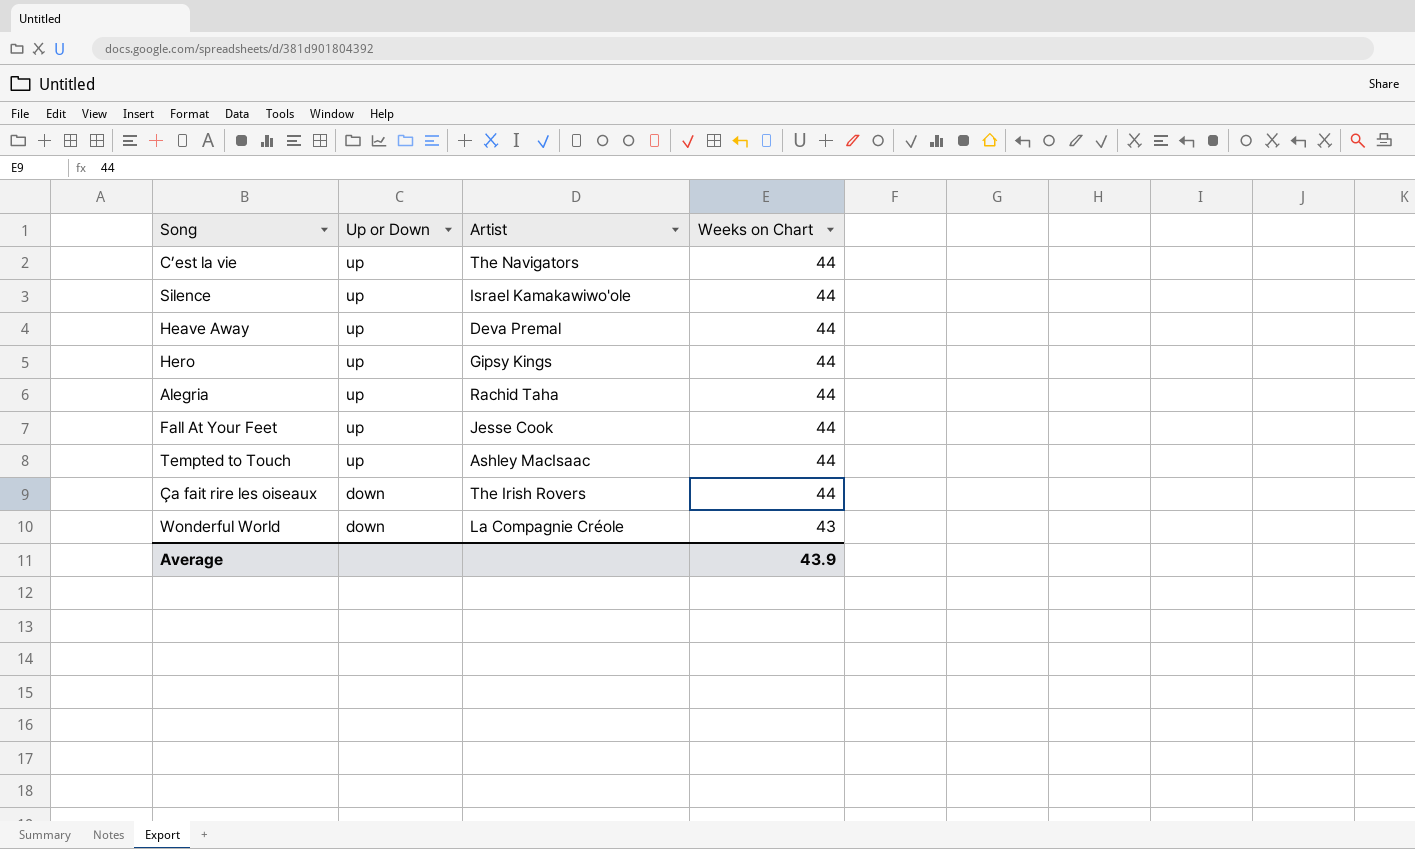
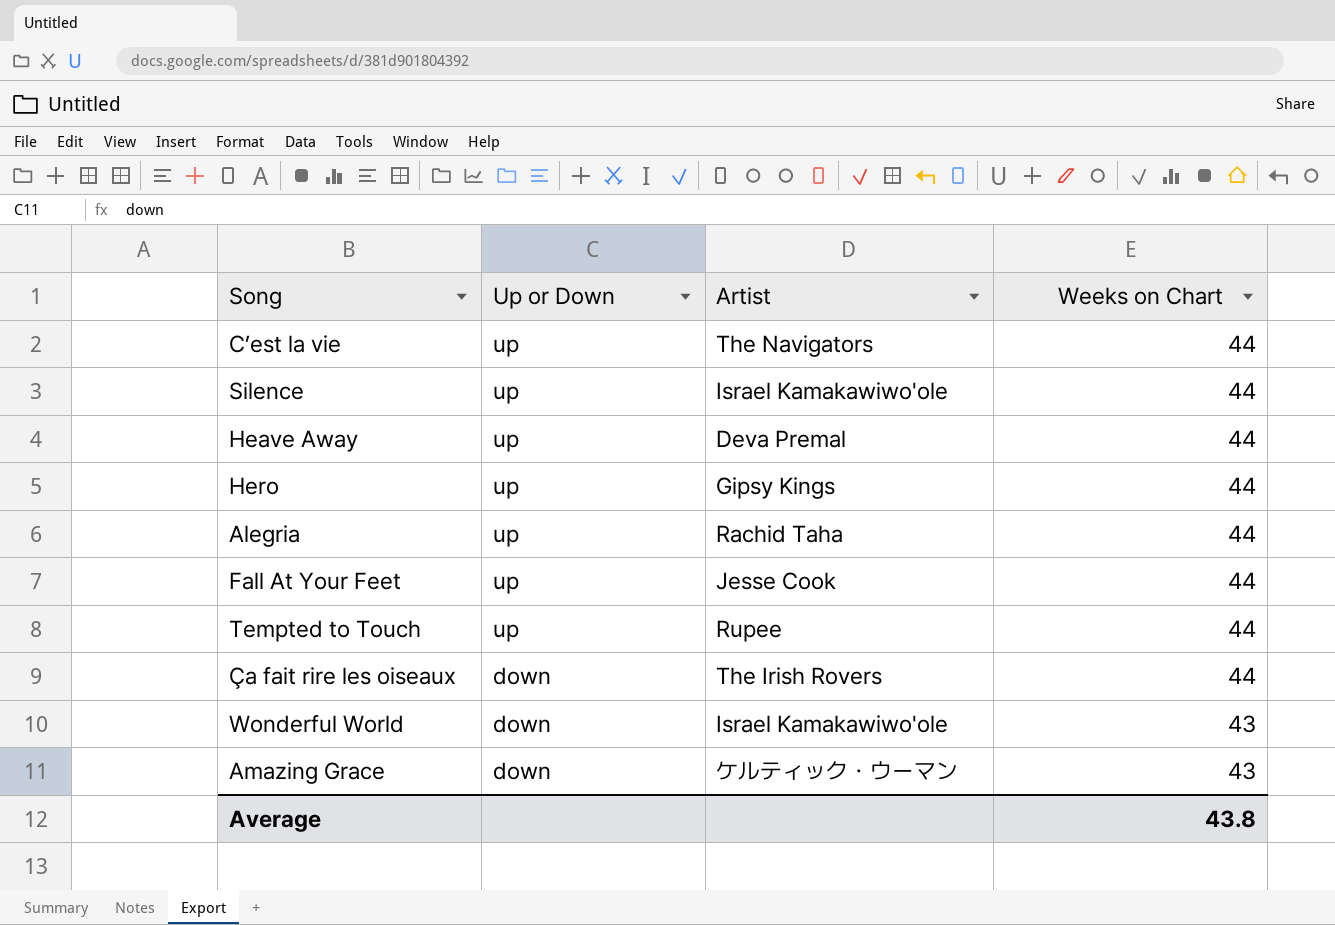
Tempted to Touch | Artist: Ashley MacIsaac -> Rupee
Wonderful World | Artist: La Compagnie Créole -> Israel Kamakawiwo'ole
row Amazing Grace: none -> down | ケルティック・ウーマン | 43
Average | Weeks on Chart: 43.9 -> 43.8

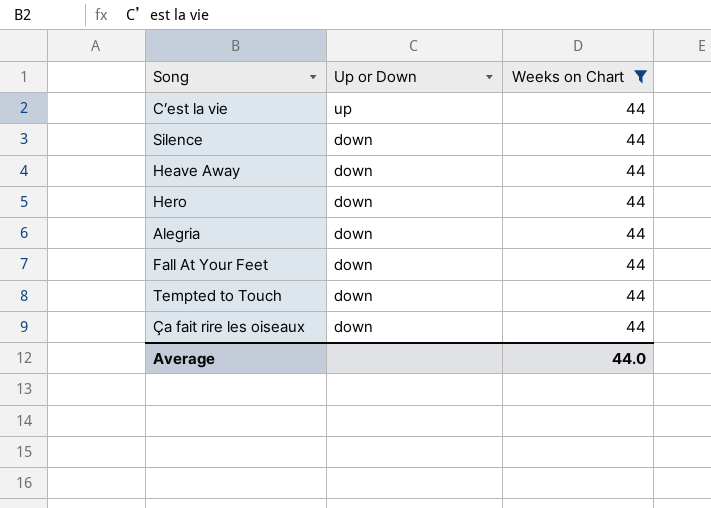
filter: none -> Weeks on Chart = 44
column Artist | position: 3 -> none
Silence | Up or Down: up -> down
Heave Away | Up or Down: up -> down
Hero | Up or Down: up -> down
Alegria | Up or Down: up -> down
Fall At Your Feet | Up or Down: up -> down
Tempted to Touch | Up or Down: up -> down
Average | Weeks on Chart: 43.8 -> 44.0

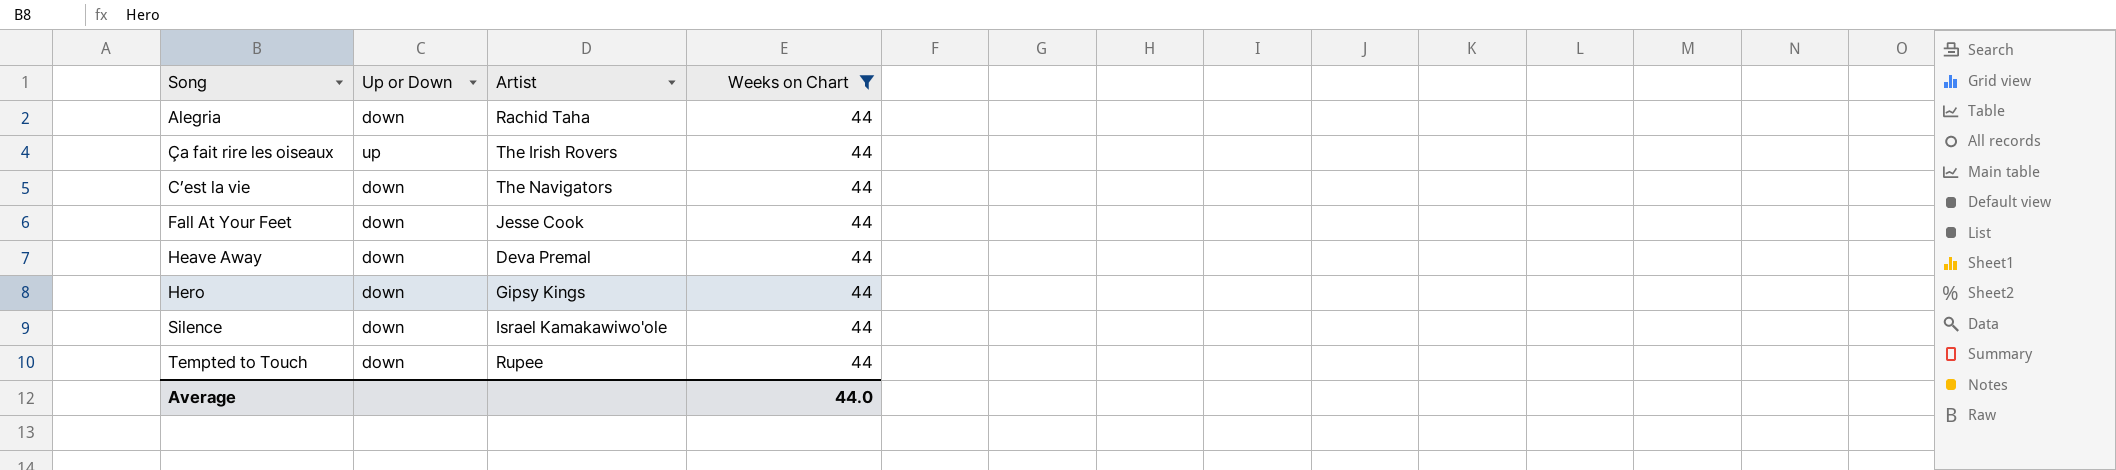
row order: Up or Down descending -> Song ascending
column Artist | position: none -> 3
Ça fait rire les oiseaux | Up or Down: down -> up
C’est la vie | Up or Down: up -> down

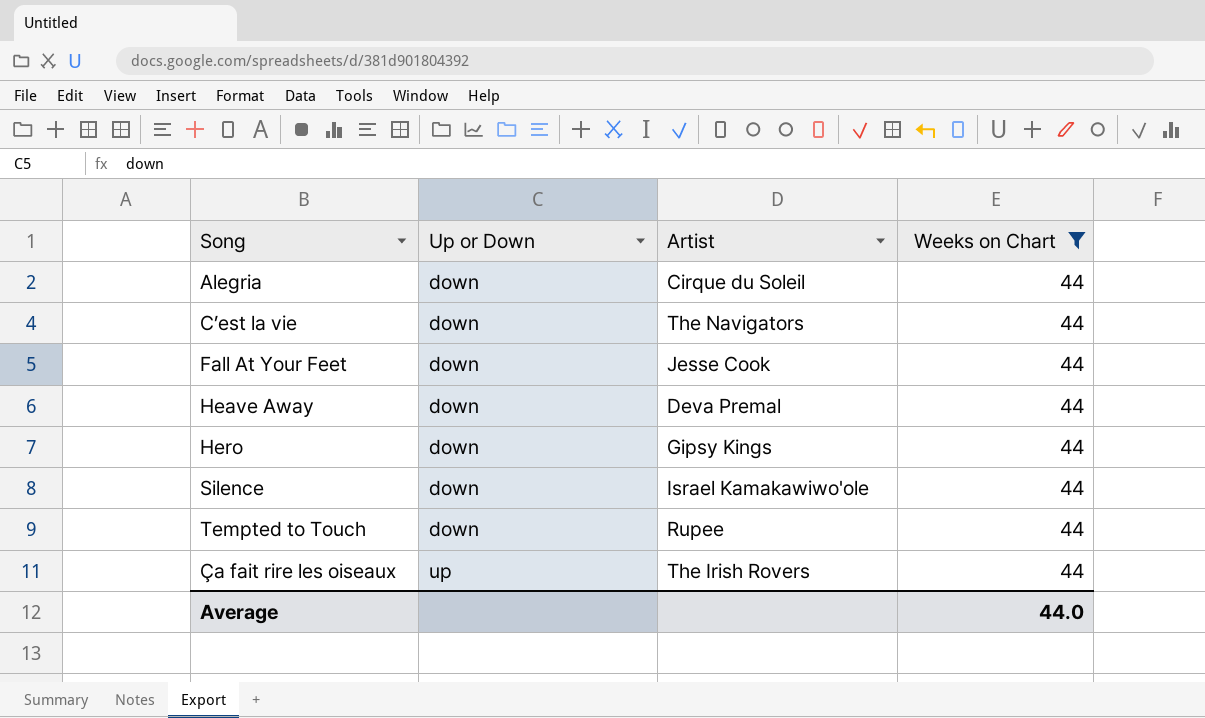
row order: Song ascending -> Up or Down ascending
Alegria | Artist: Rachid Taha -> Cirque du Soleil

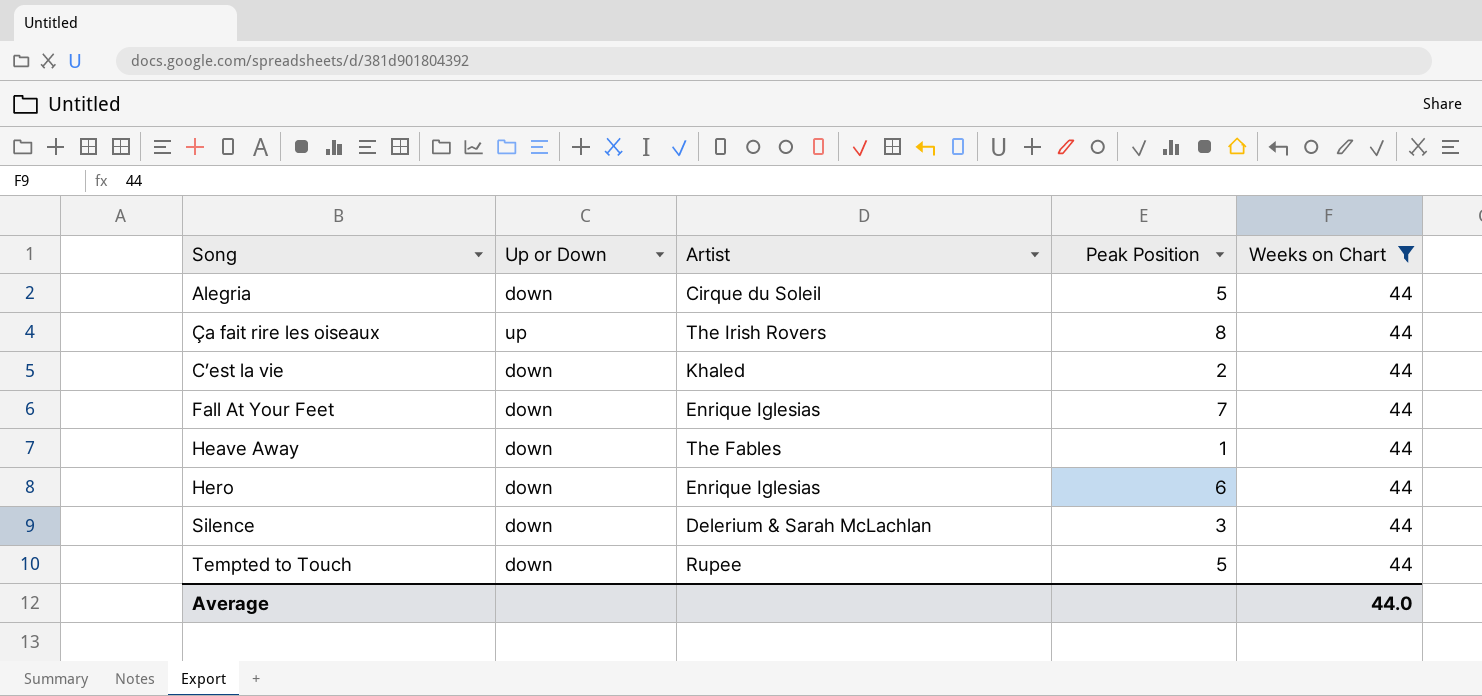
row order: Up or Down ascending -> Song ascending
column Peak Position | position: none -> 4
C’est la vie | Artist: The Navigators -> Khaled
Fall At Your Feet | Artist: Jesse Cook -> Enrique Iglesias
Heave Away | Artist: Deva Premal -> The Fables
Hero | Artist: Gipsy Kings -> Enrique Iglesias
Silence | Artist: Israel Kamakawiwo'ole -> Delerium & Sarah McLachlan

